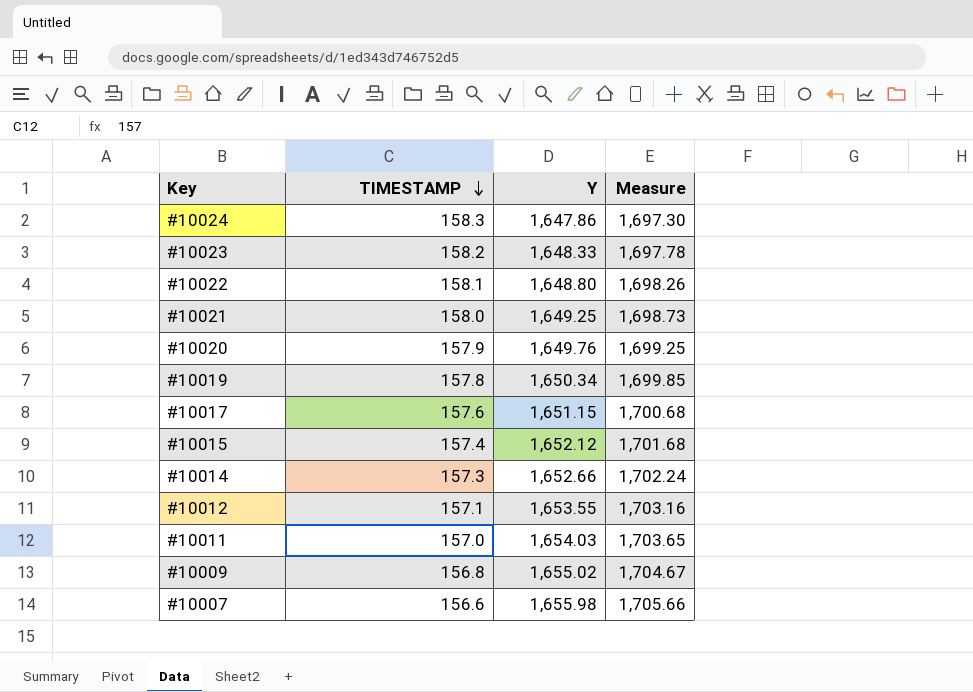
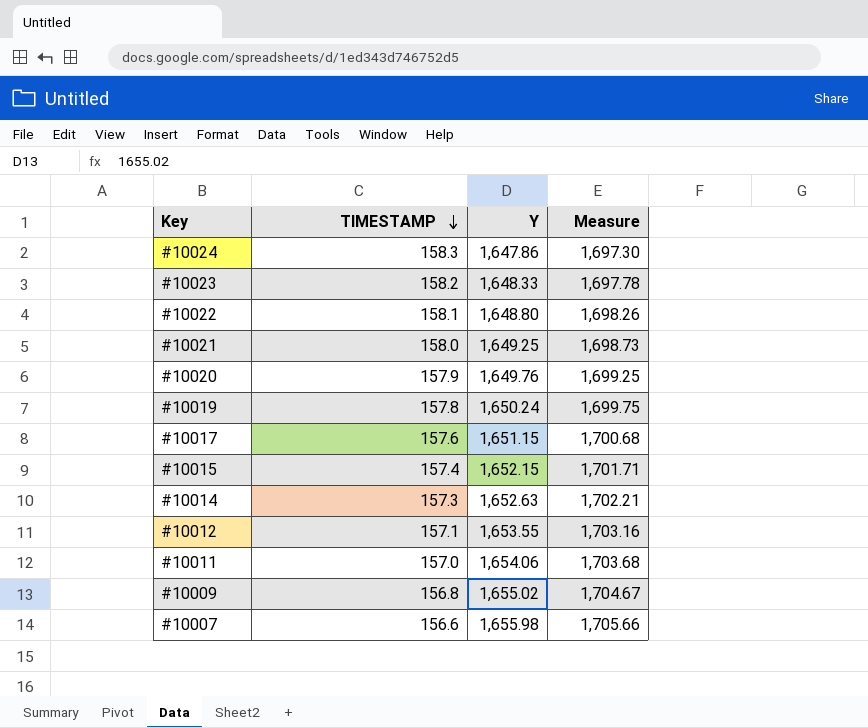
#10019 | Y: 1,650.34 -> 1,650.24
#10019 | Measure: 1,699.85 -> 1,699.75
#10015 | Y: 1,652.12 -> 1,652.15
#10015 | Measure: 1,701.68 -> 1,701.71
#10014 | Y: 1,652.66 -> 1,652.63
#10014 | Measure: 1,702.24 -> 1,702.21
#10011 | Y: 1,654.03 -> 1,654.06
#10011 | Measure: 1,703.65 -> 1,703.68

